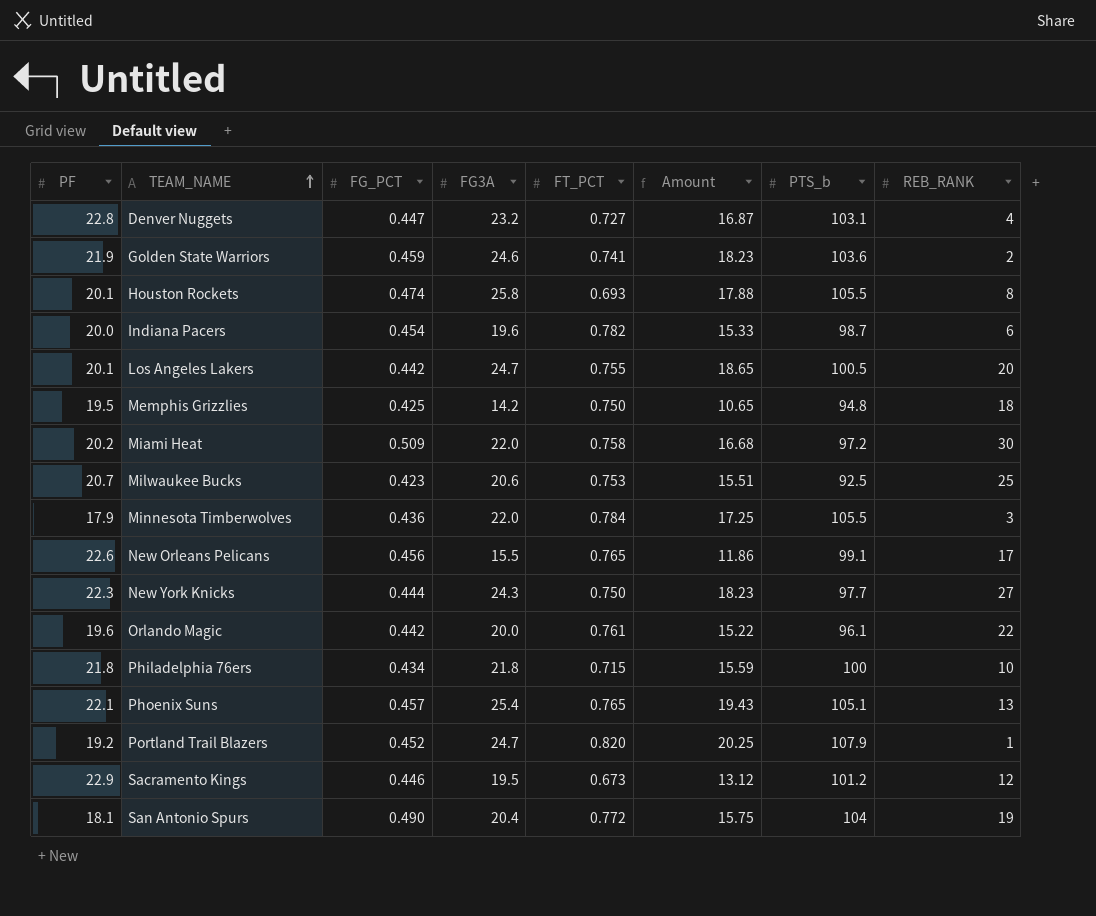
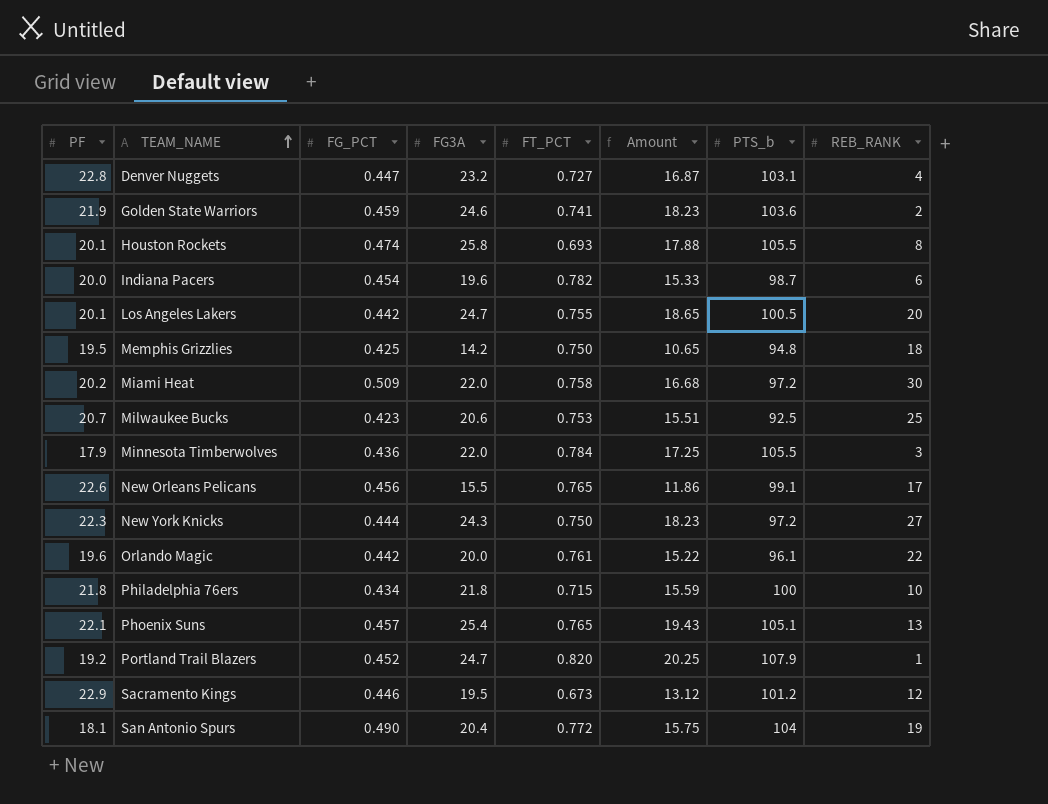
New York Knicks | PTS_b: 97.7 -> 97.2

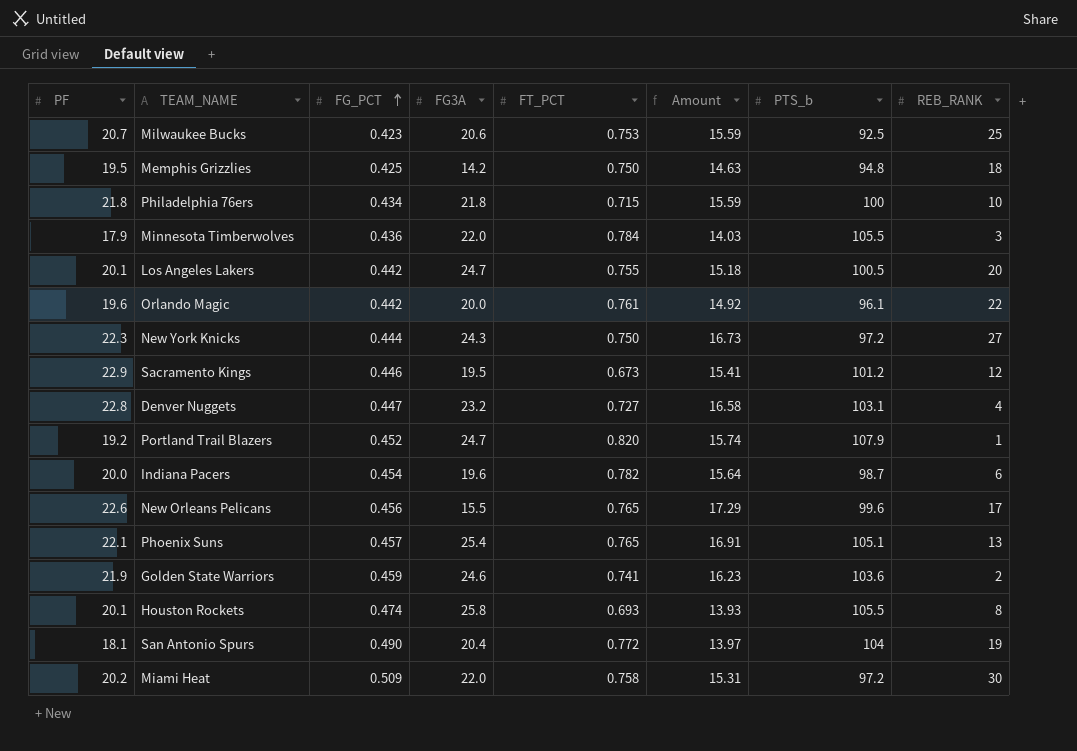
row order: TEAM_NAME ascending -> FG_PCT ascending
column Amount | formula: [FG3A] * [FT_PCT] -> [PF] * [FT_PCT]
New Orleans Pelicans | PTS_b: 99.1 -> 99.6

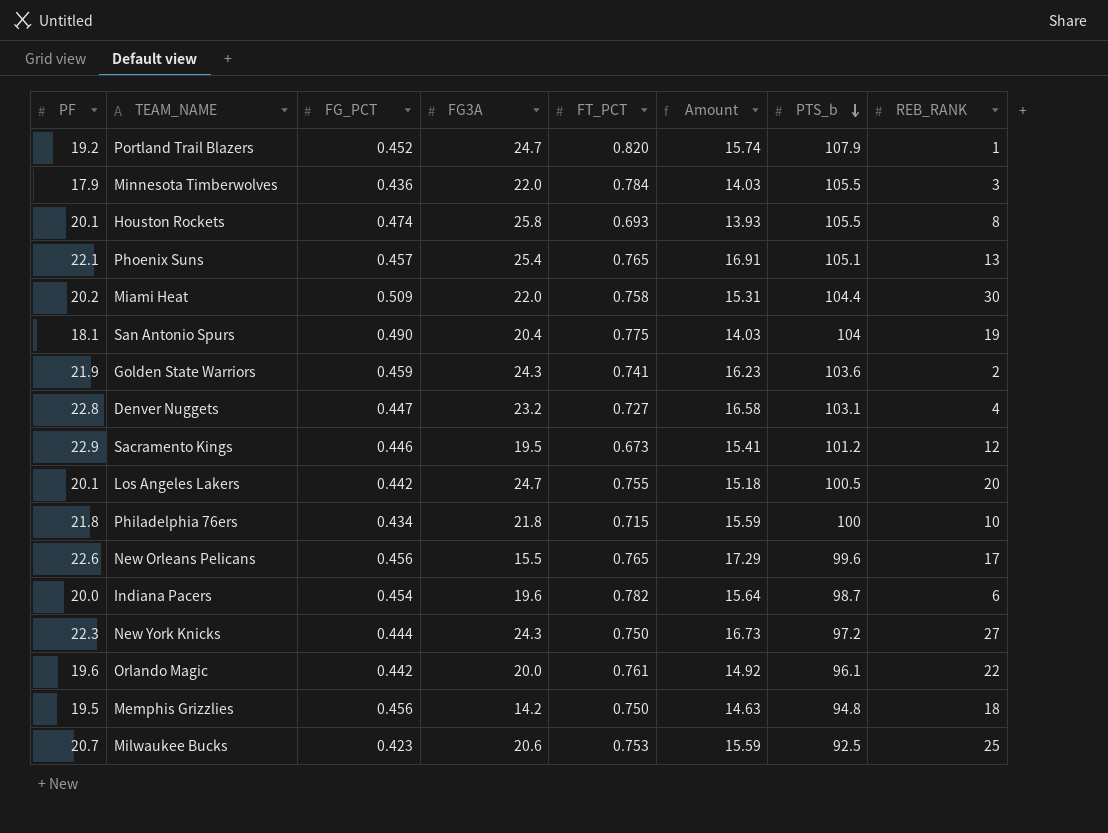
row order: FG_PCT ascending -> PTS_b descending
Miami Heat | PTS_b: 97.2 -> 104.4
San Antonio Spurs | FT_PCT: 0.772 -> 0.775
San Antonio Spurs | Amount: 13.97 -> 14.03
Golden State Warriors | FG3A: 24.6 -> 24.3
Memphis Grizzlies | FG_PCT: 0.425 -> 0.456

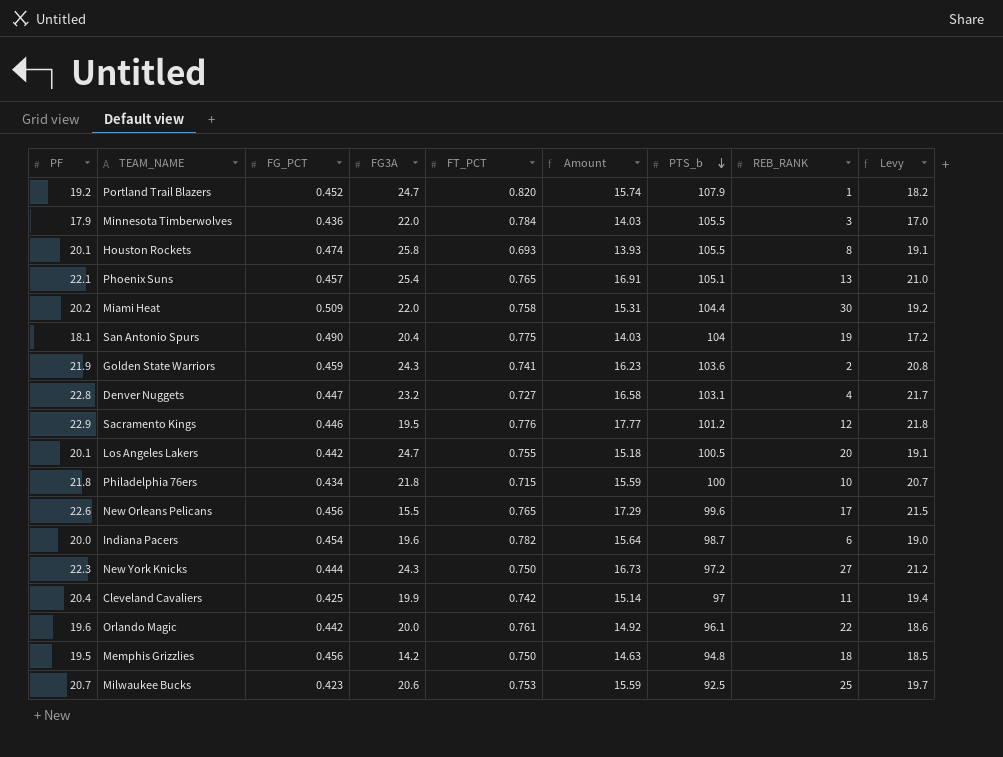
column Levy | formula: none -> [PF] * 0.95
Sacramento Kings | FT_PCT: 0.673 -> 0.776
Sacramento Kings | Amount: 15.41 -> 17.77
row Cleveland Cavaliers: none -> 20.4 | 0.425 | 19.9 | 0.742 | 15.14 | 97 | 11 | 19.4

